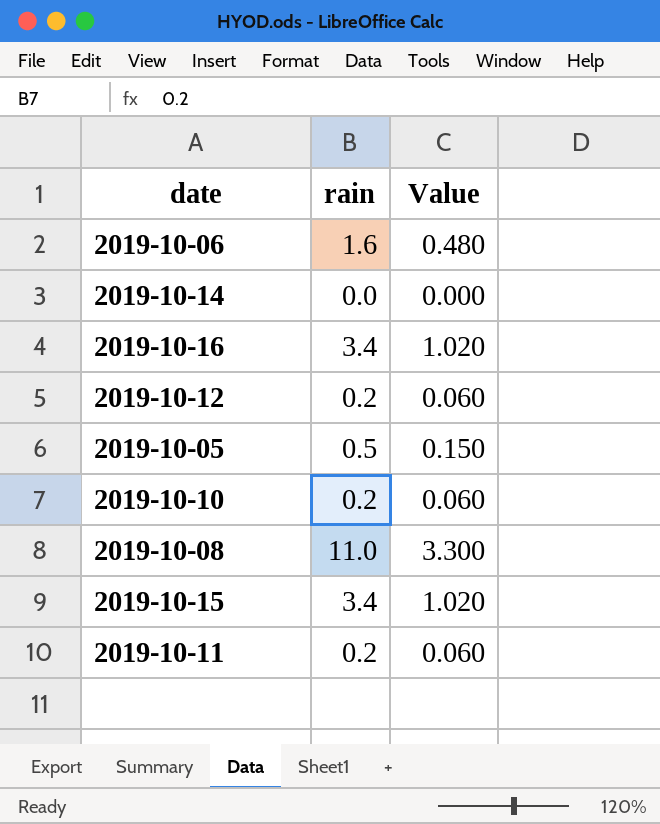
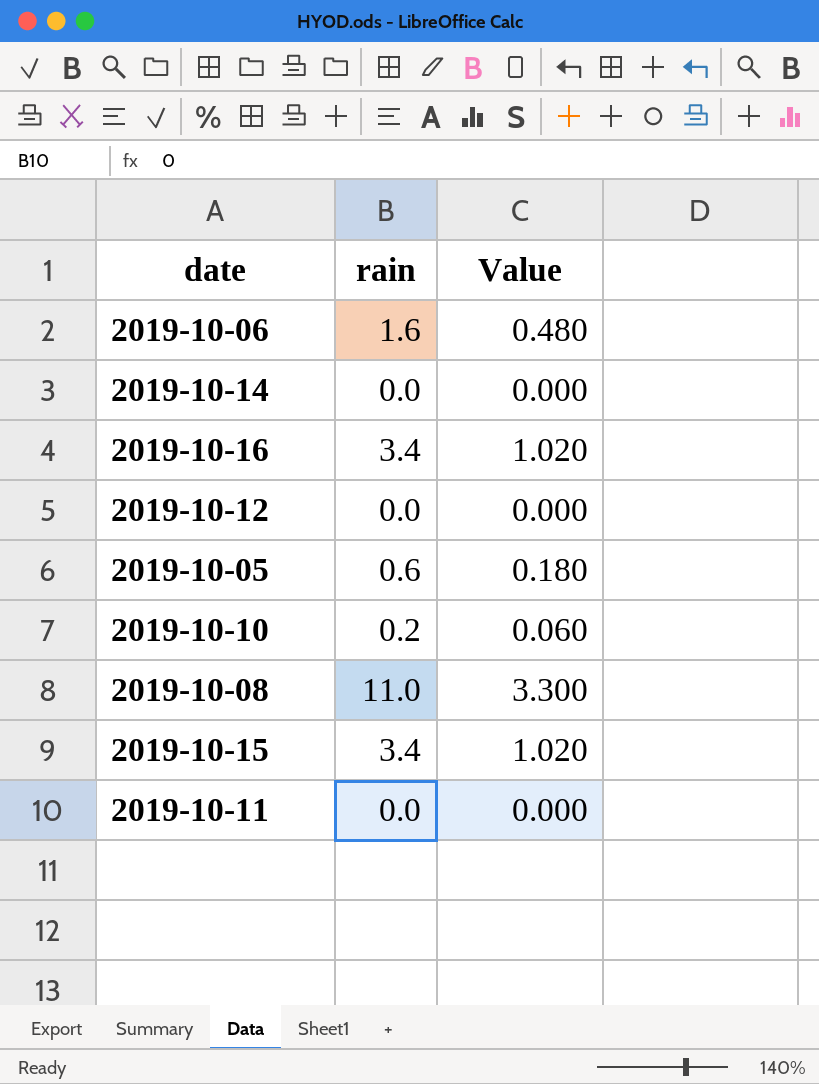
2019-10-12 | rain: 0.2 -> 0.0
2019-10-12 | Value: 0.060 -> 0.000
2019-10-05 | rain: 0.5 -> 0.6
2019-10-05 | Value: 0.150 -> 0.180
2019-10-11 | rain: 0.2 -> 0.0
2019-10-11 | Value: 0.060 -> 0.000

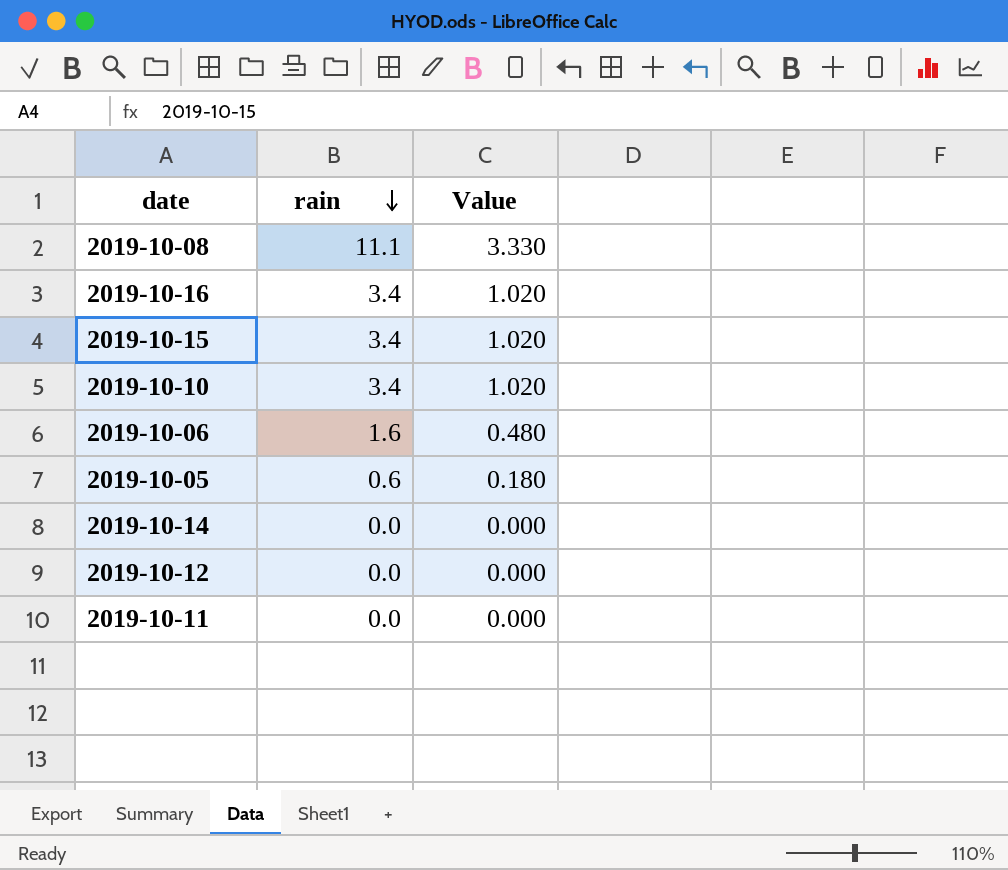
row order: none -> rain descending
2019-10-08 | rain: 11.0 -> 11.1
2019-10-08 | Value: 3.300 -> 3.330
2019-10-10 | rain: 0.2 -> 3.4
2019-10-10 | Value: 0.060 -> 1.020

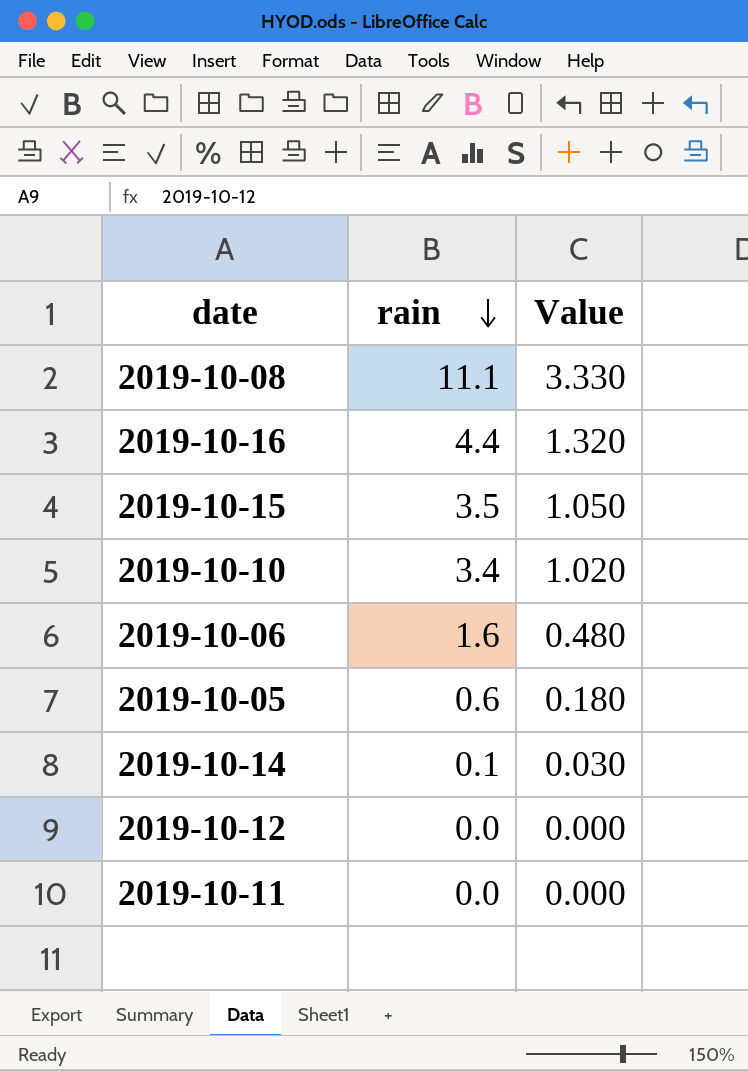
2019-10-16 | rain: 3.4 -> 4.4
2019-10-16 | Value: 1.020 -> 1.320
2019-10-15 | rain: 3.4 -> 3.5
2019-10-15 | Value: 1.020 -> 1.050
2019-10-14 | rain: 0.0 -> 0.1
2019-10-14 | Value: 0.000 -> 0.030

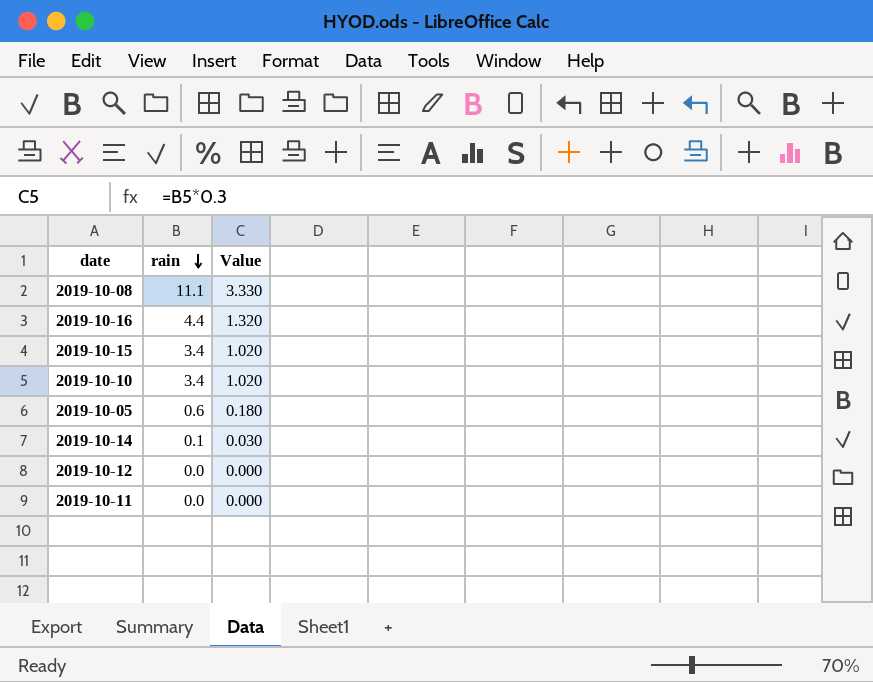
row 2019-10-06: 1.6 | 0.480 -> none
2019-10-15 | rain: 3.5 -> 3.4
2019-10-15 | Value: 1.050 -> 1.020

